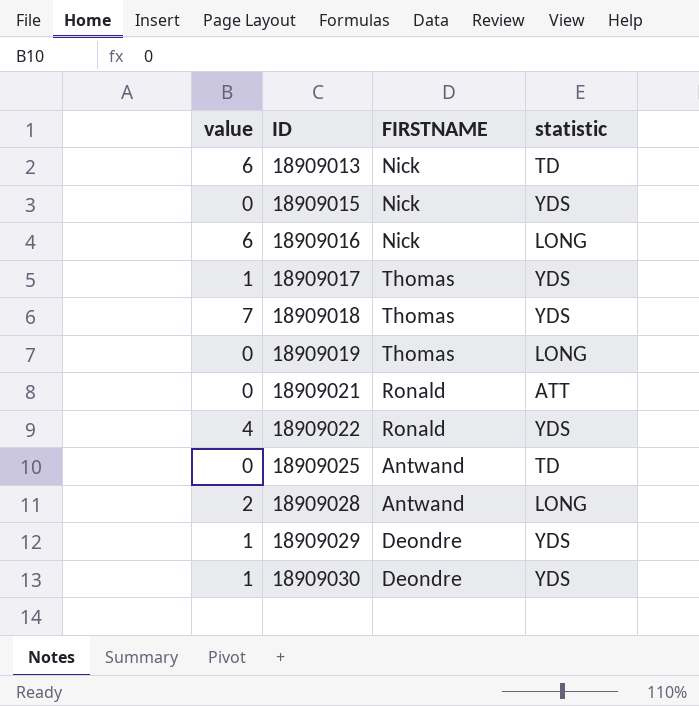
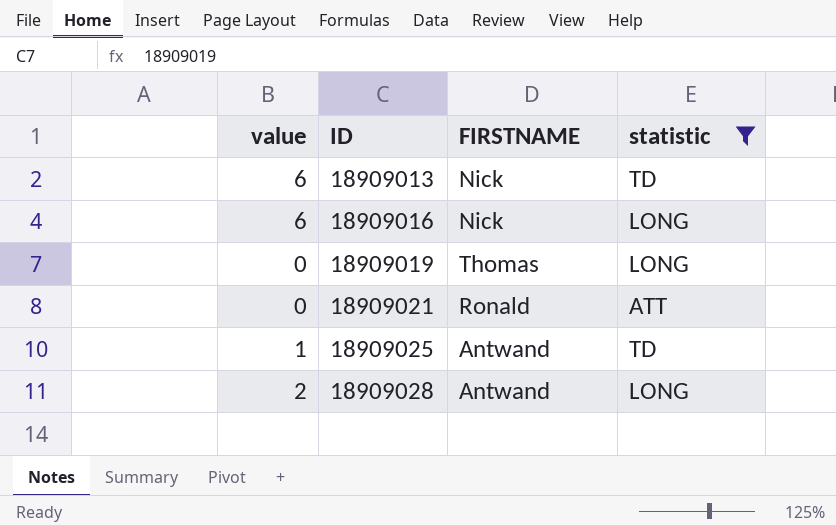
filter: none -> statistic != YDS
18909025 | value: 0 -> 1

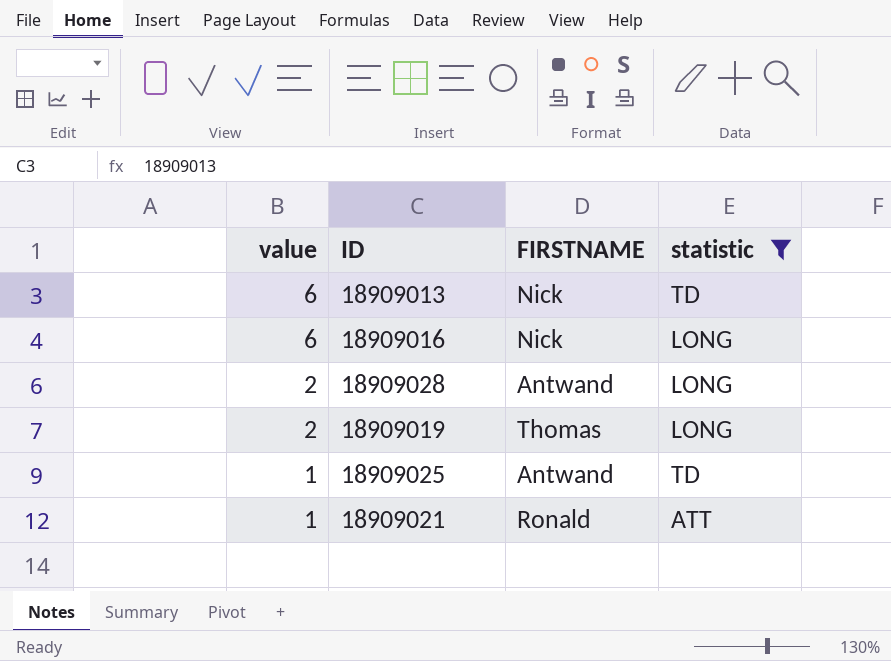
row order: ID ascending -> value descending
18909019 | value: 0 -> 2
18909021 | value: 0 -> 1

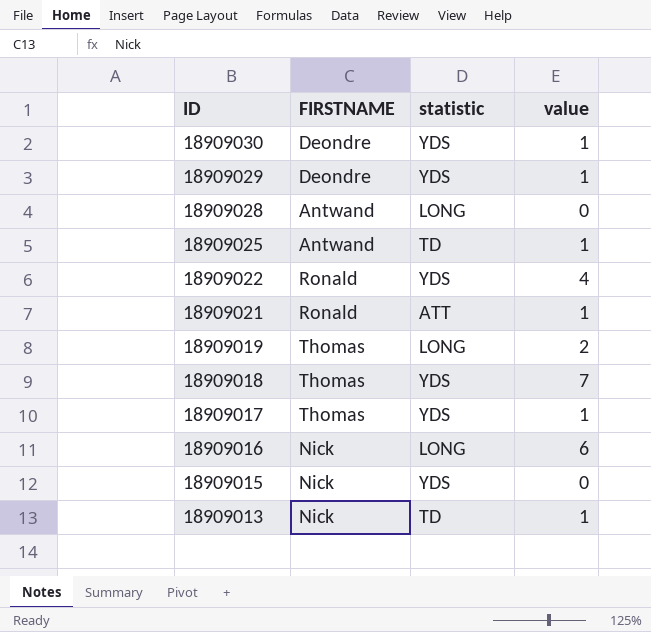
filter: statistic != YDS -> none
row order: value descending -> ID descending
column value | position: 1 -> 4
18909028 | value: 2 -> 0
18909013 | value: 6 -> 1

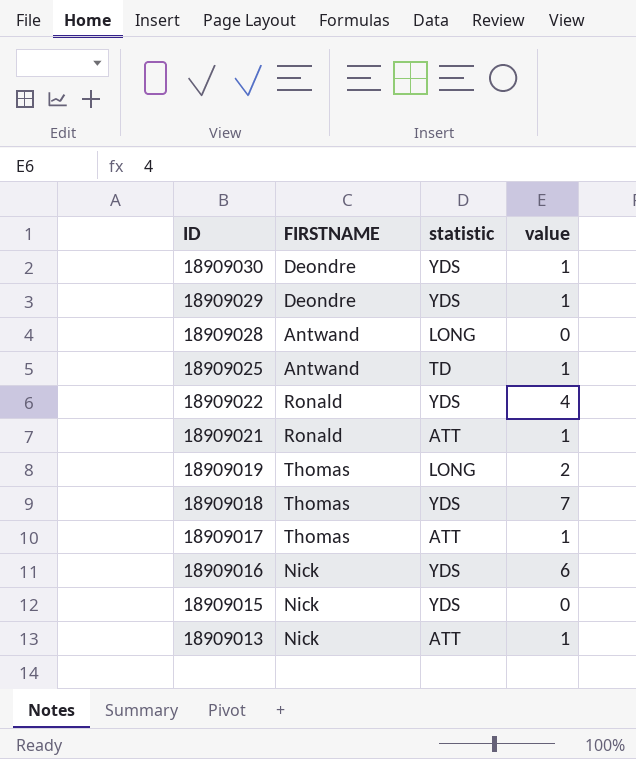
18909017 | statistic: YDS -> ATT
18909016 | statistic: LONG -> YDS
18909013 | statistic: TD -> ATT

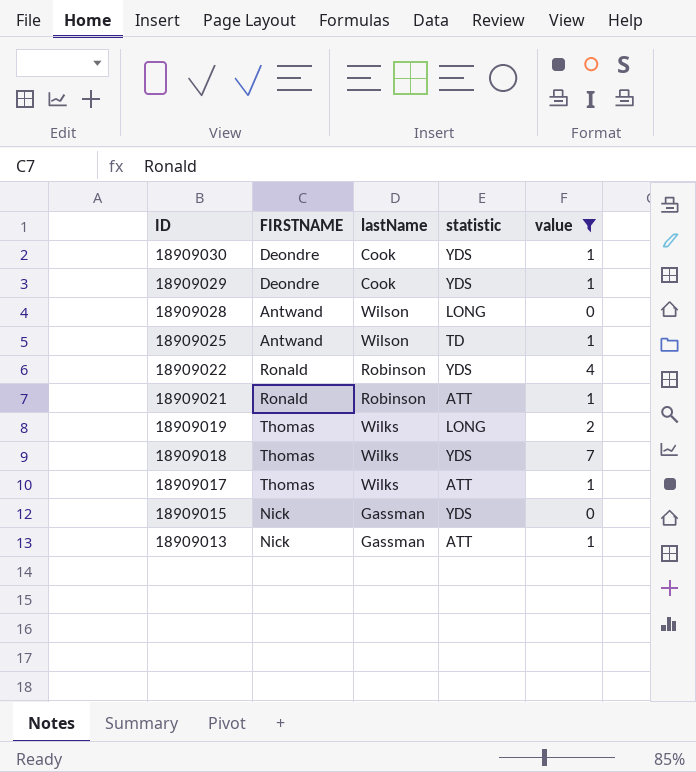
filter: none -> value != 6
column lastName | position: none -> 3

